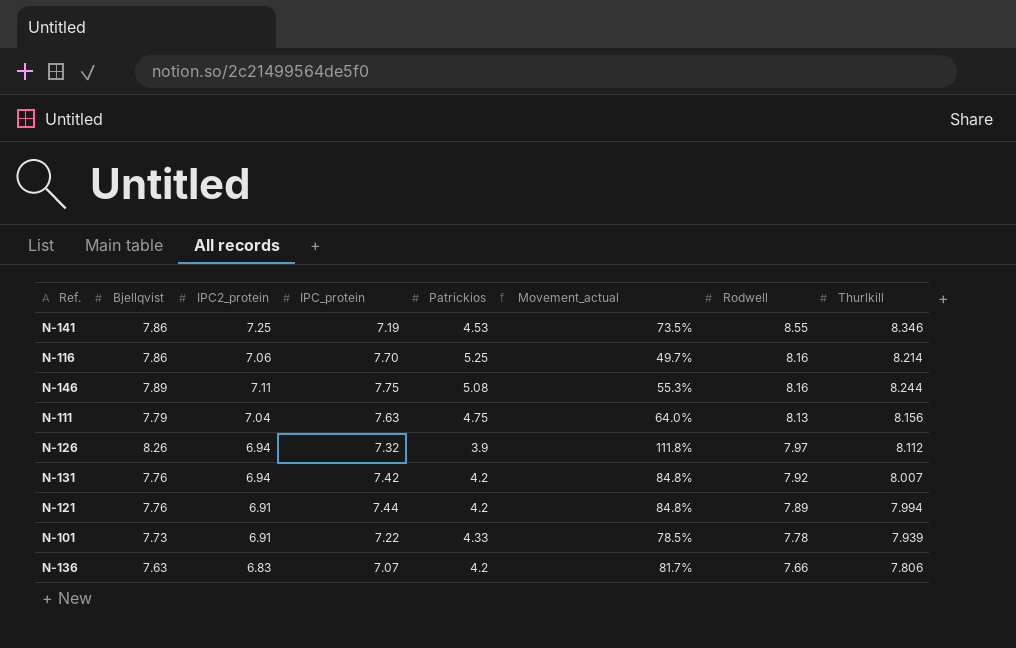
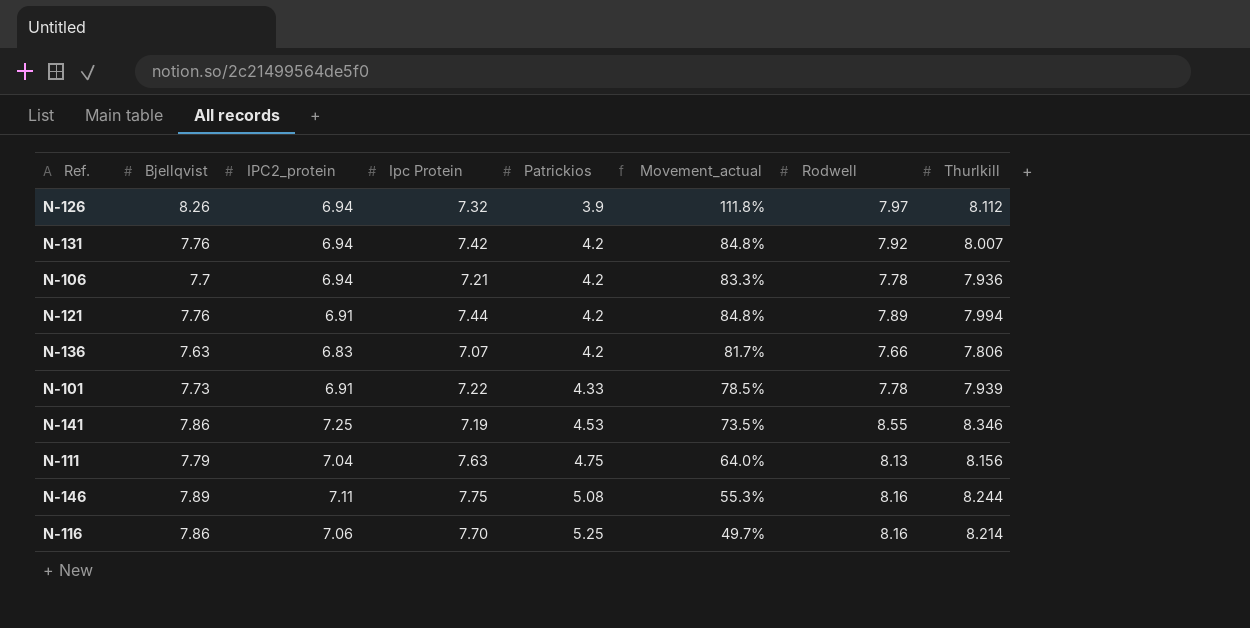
row order: Rodwell descending -> Patrickios ascending
column name: IPC_protein -> Ipc Protein
row N-106: none -> 7.7 | 6.94 | 7.21 | 4.2 | 83.3% | 7.78 | 7.936

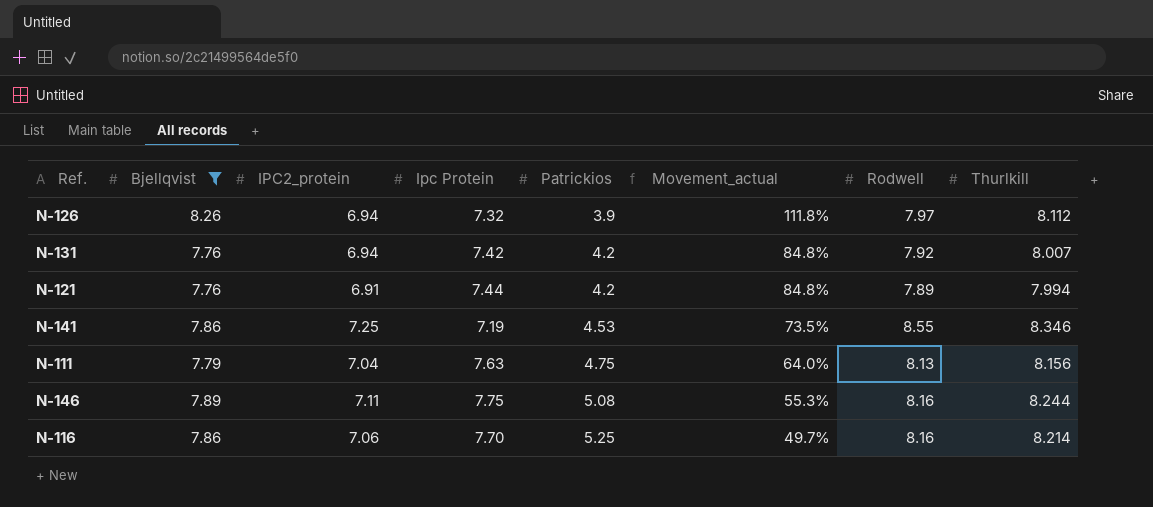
filter: none -> Bjellqvist >= 7.76

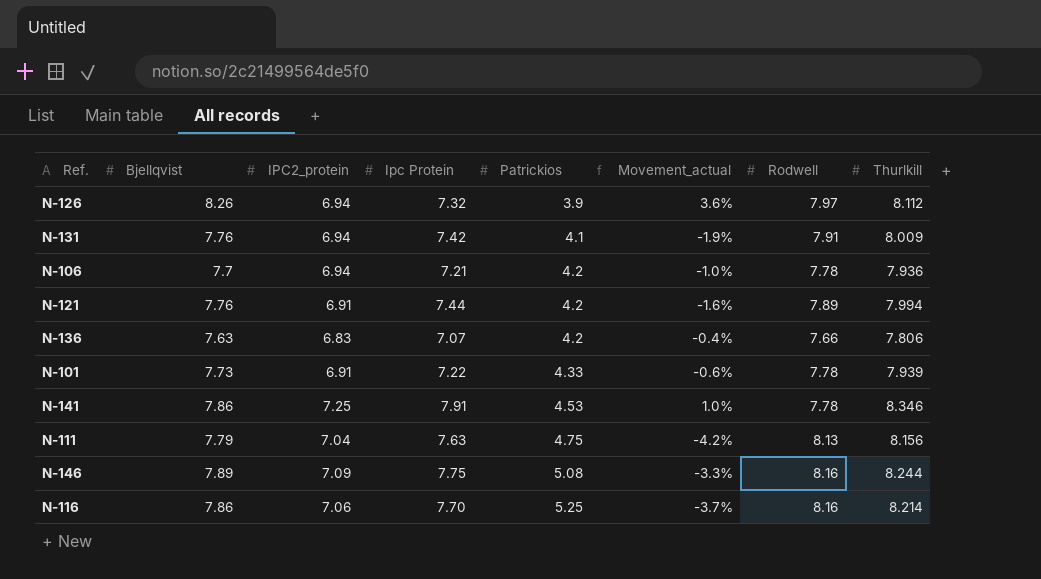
filter: Bjellqvist >= 7.76 -> none
column Movement_actual | formula: ([Bjellqvist] - [Patrickios]) / [Patrickios] -> ([Bjellqvist] - [Rodwell]) / [Rodwell]
N-131 | Patrickios: 4.2 -> 4.1
N-131 | Rodwell: 7.92 -> 7.91
N-131 | Thurlkill: 8.007 -> 8.009
N-141 | Ipc Protein: 7.19 -> 7.91
N-141 | Rodwell: 8.55 -> 7.78
N-146 | IPC2_protein: 7.11 -> 7.09

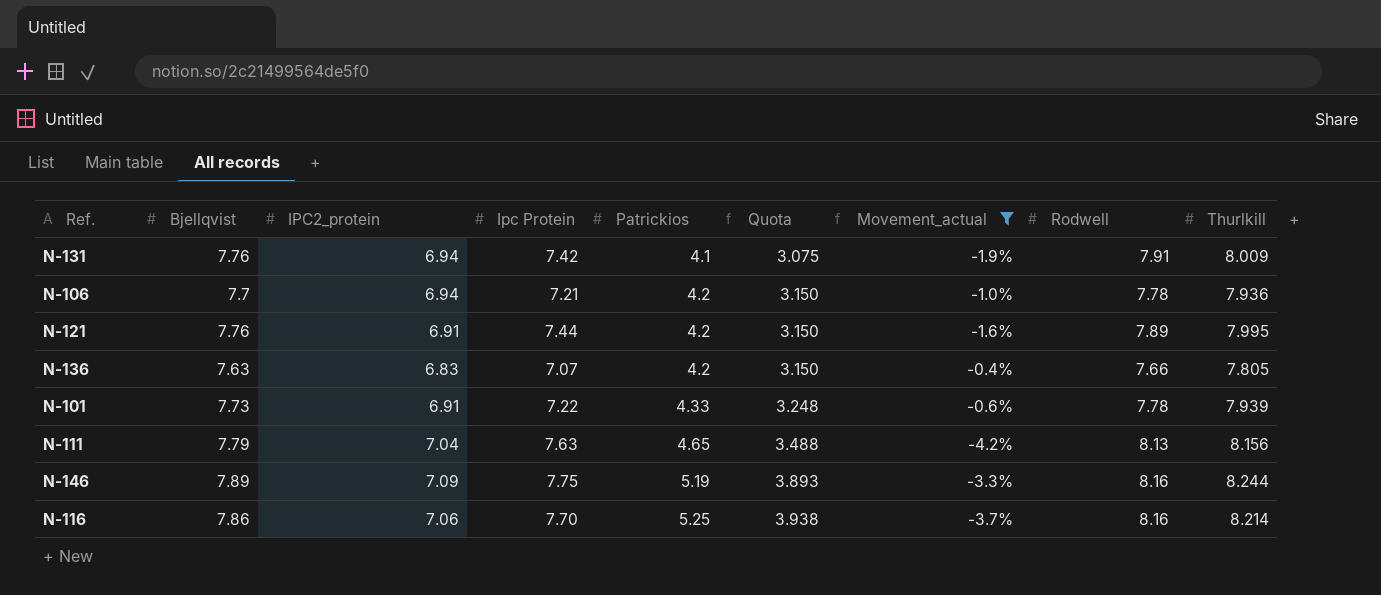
filter: none -> Movement_actual <= -0.4%
column Quota | formula: none -> [Patrickios] * 0.75
N-121 | Thurlkill: 7.994 -> 7.995
N-136 | Thurlkill: 7.806 -> 7.805
N-111 | Patrickios: 4.75 -> 4.65
N-146 | Patrickios: 5.08 -> 5.19

